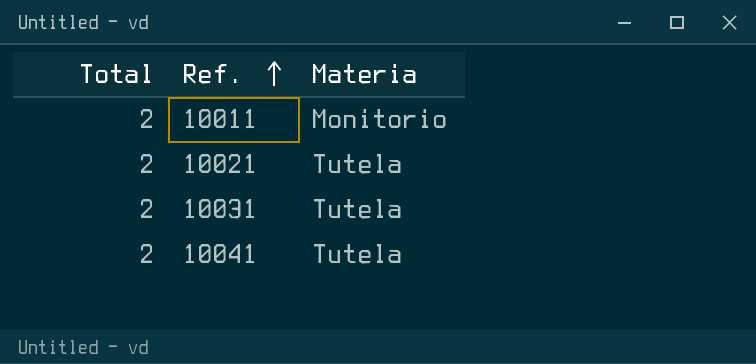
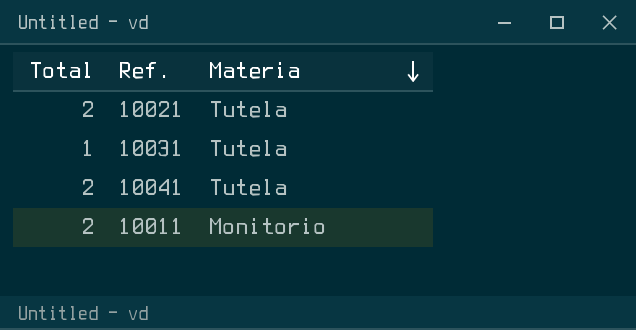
row order: Ref. ascending -> Materia descending
10031 | Total: 2 -> 1

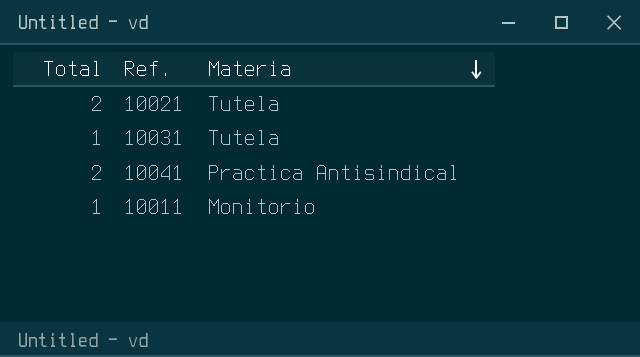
10041 | Materia: Tutela -> Practica Antisindical
10011 | Total: 2 -> 1

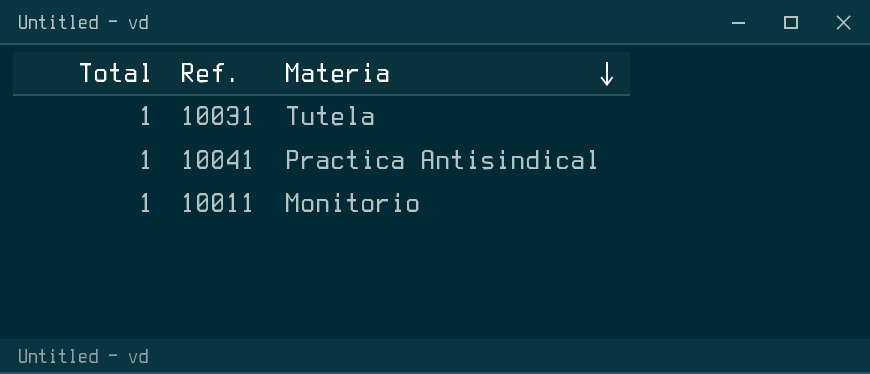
row 10021: 2 | Tutela -> none
10041 | Total: 2 -> 1

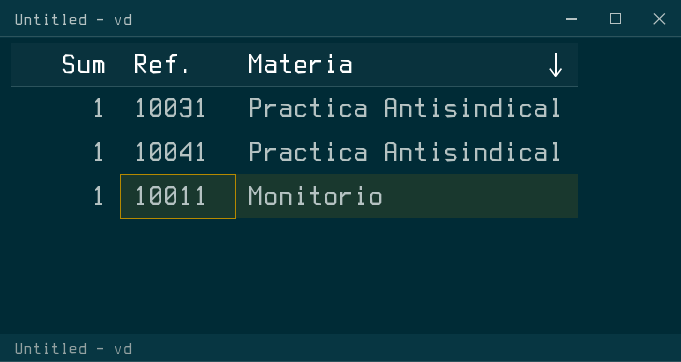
column name: Total -> Sum
10031 | Materia: Tutela -> Practica Antisindical

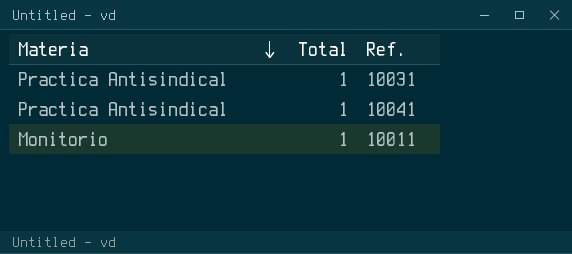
column Materia | position: 3 -> 1
column name: Sum -> Total

